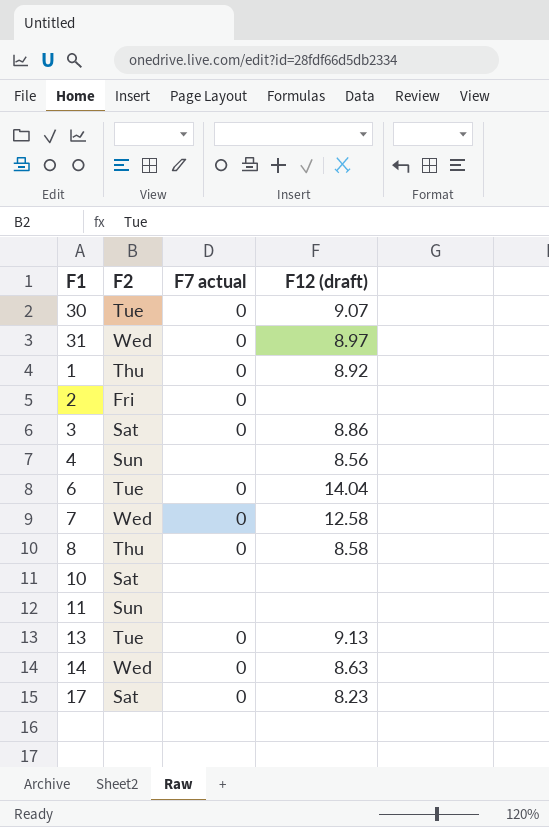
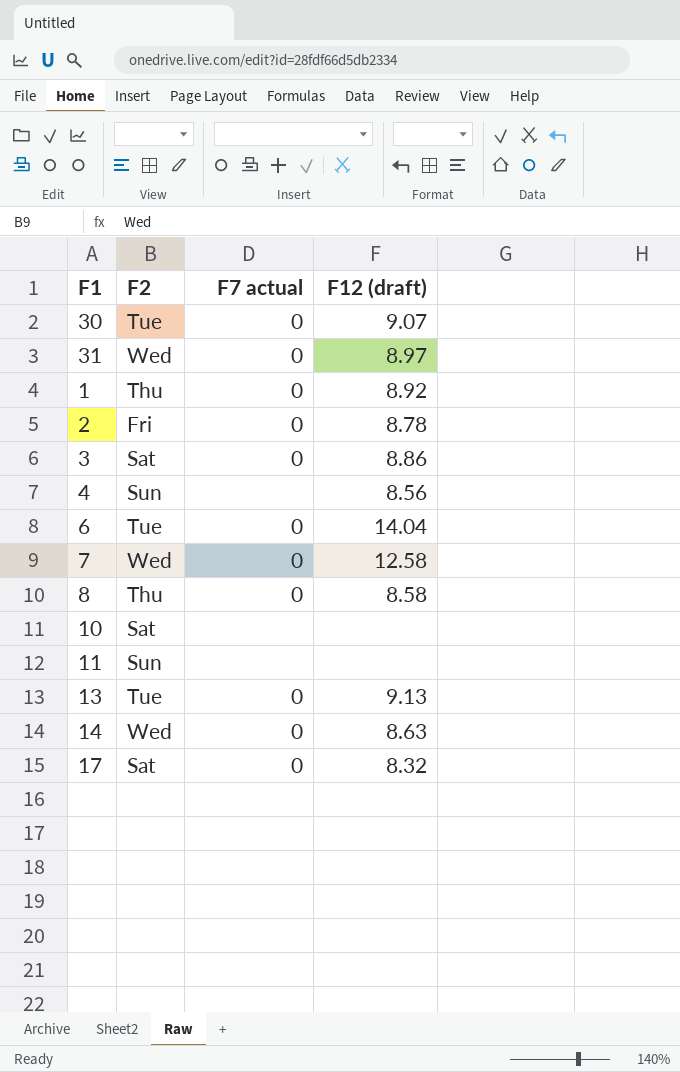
2 | F12 (draft): none -> 8.78
17 | F12 (draft): 8.23 -> 8.32

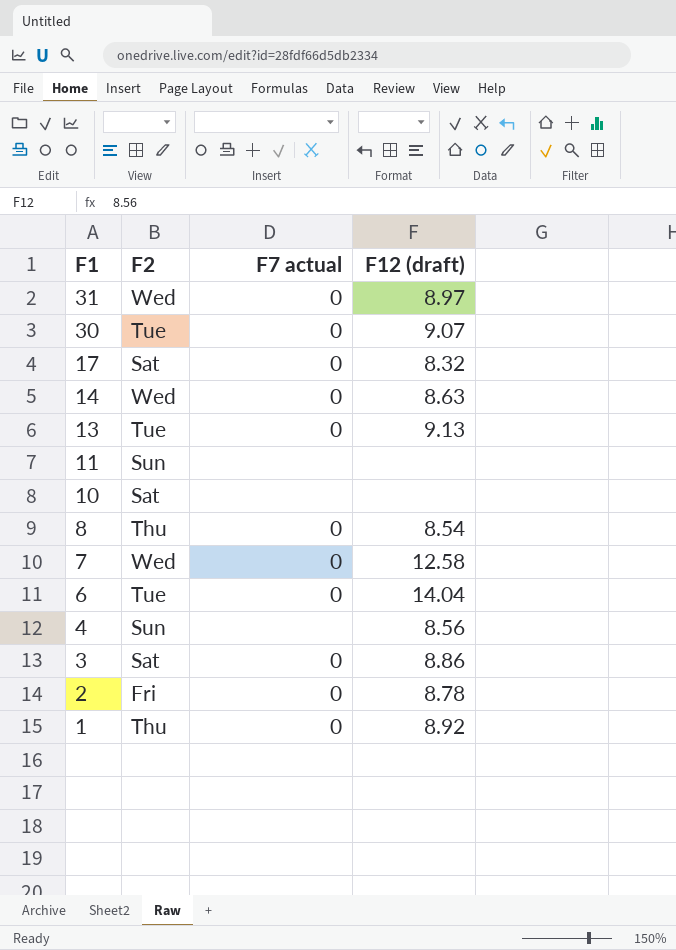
row order: none -> F1 descending
8 | F12 (draft): 8.58 -> 8.54

